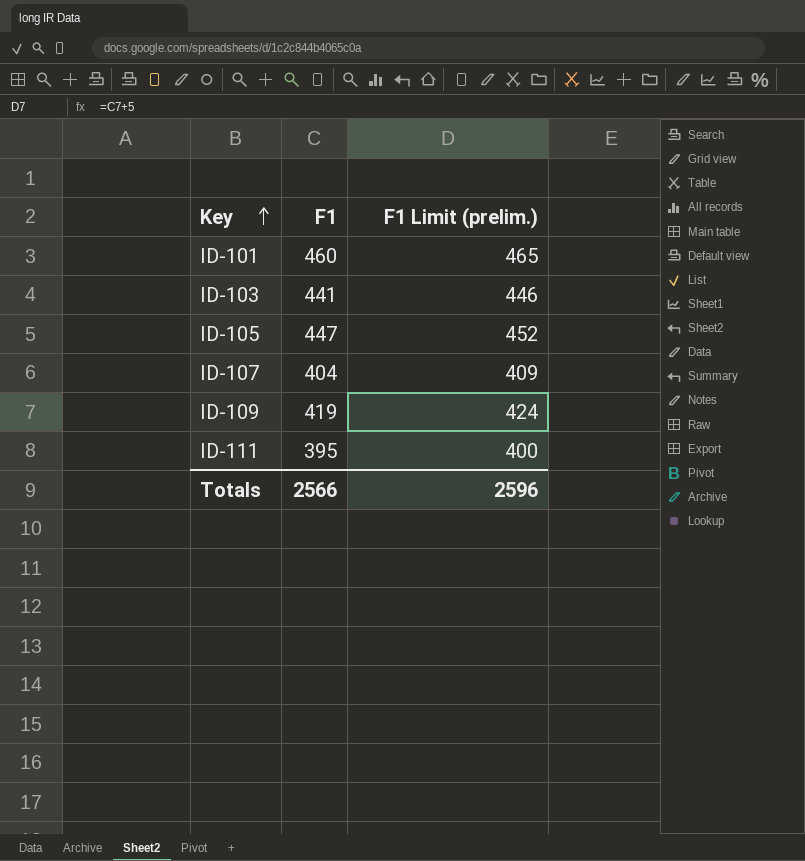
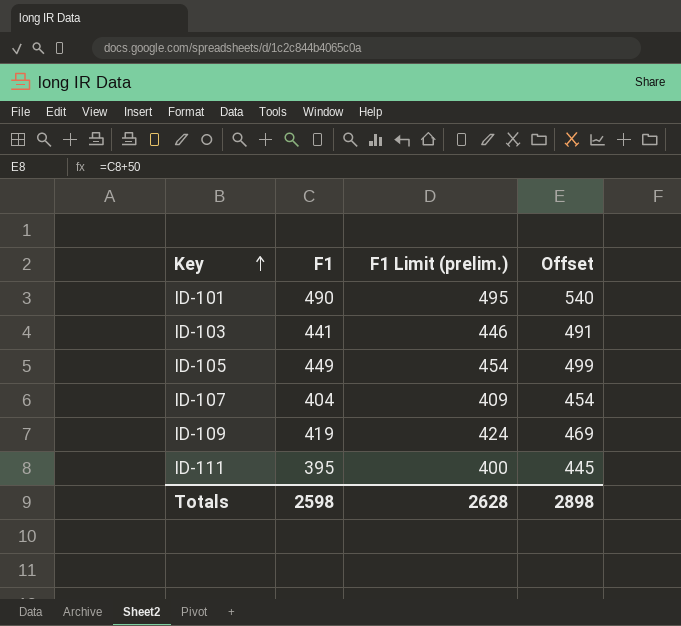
column Offset | formula: none -> [F1] + 50
ID-101 | F1: 460 -> 490
ID-101 | F1 Limit (prelim.): 465 -> 495
ID-105 | F1: 447 -> 449
ID-105 | F1 Limit (prelim.): 452 -> 454
Totals | F1: 2566 -> 2598
Totals | F1 Limit (prelim.): 2596 -> 2628

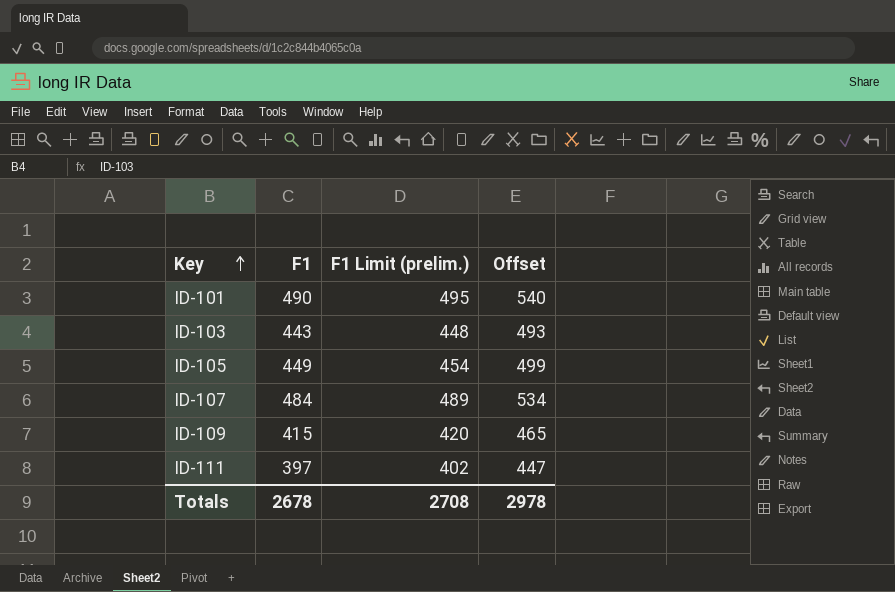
ID-103 | F1: 441 -> 443
ID-103 | F1 Limit (prelim.): 446 -> 448
ID-103 | Offset: 491 -> 493
ID-107 | F1: 404 -> 484
ID-107 | F1 Limit (prelim.): 409 -> 489
ID-107 | Offset: 454 -> 534
ID-109 | F1: 419 -> 415
ID-109 | F1 Limit (prelim.): 424 -> 420
ID-109 | Offset: 469 -> 465
ID-111 | F1: 395 -> 397
ID-111 | F1 Limit (prelim.): 400 -> 402
ID-111 | Offset: 445 -> 447
Totals | F1: 2598 -> 2678
Totals | F1 Limit (prelim.): 2628 -> 2708
Totals | Offset: 2898 -> 2978

